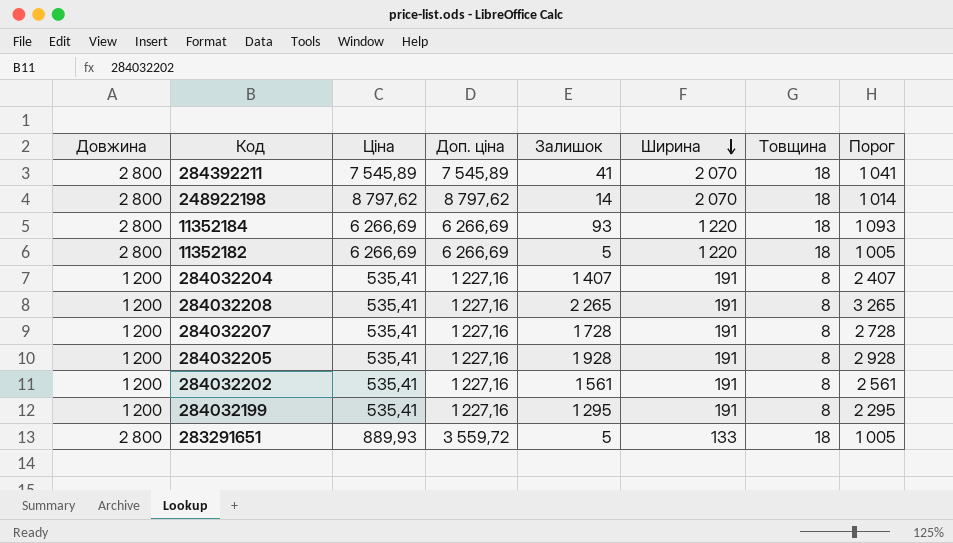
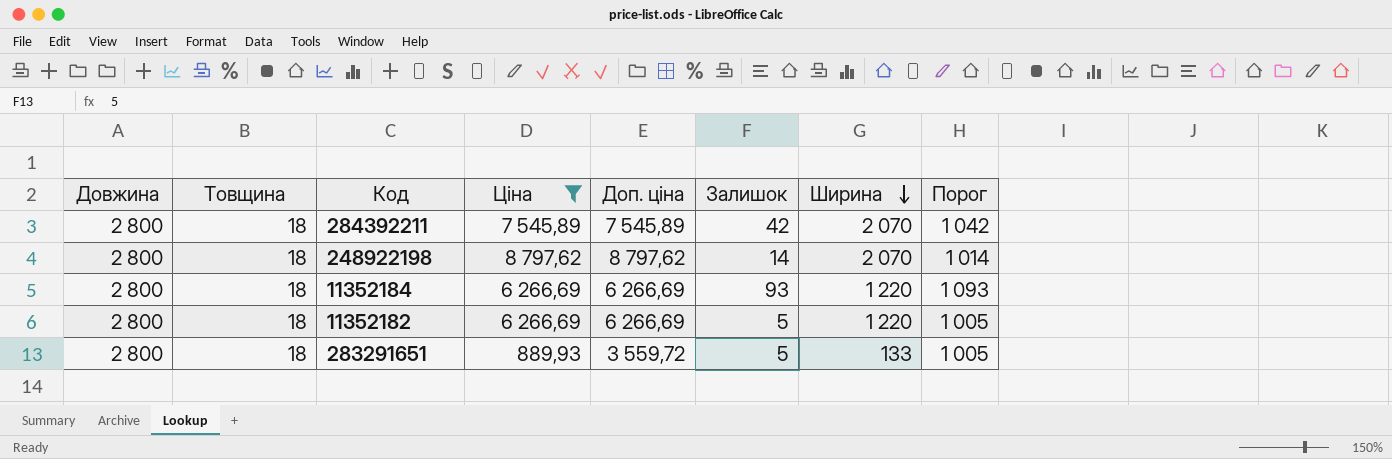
filter: none -> Ціна != 535,41
column Товщина | position: 7 -> 2
284392211 | Залишок: 41 -> 42
284392211 | Порог: 1 041 -> 1 042

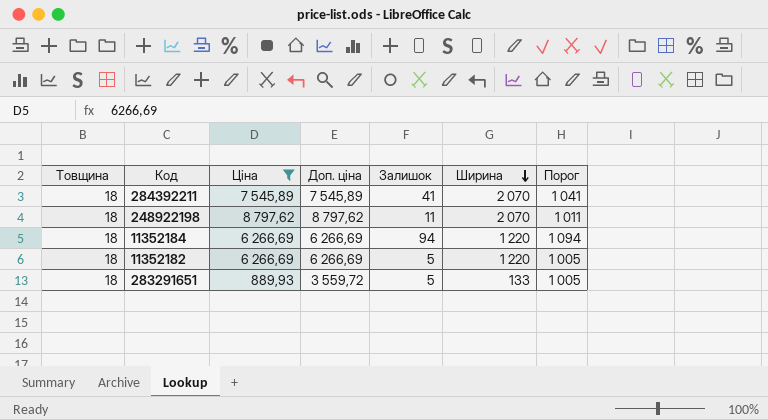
column Довжина | position: 1 -> none
284392211 | Залишок: 42 -> 41
284392211 | Порог: 1 042 -> 1 041
248922198 | Залишок: 14 -> 11
248922198 | Порог: 1 014 -> 1 011
11352184 | Залишок: 93 -> 94
11352184 | Порог: 1 093 -> 1 094

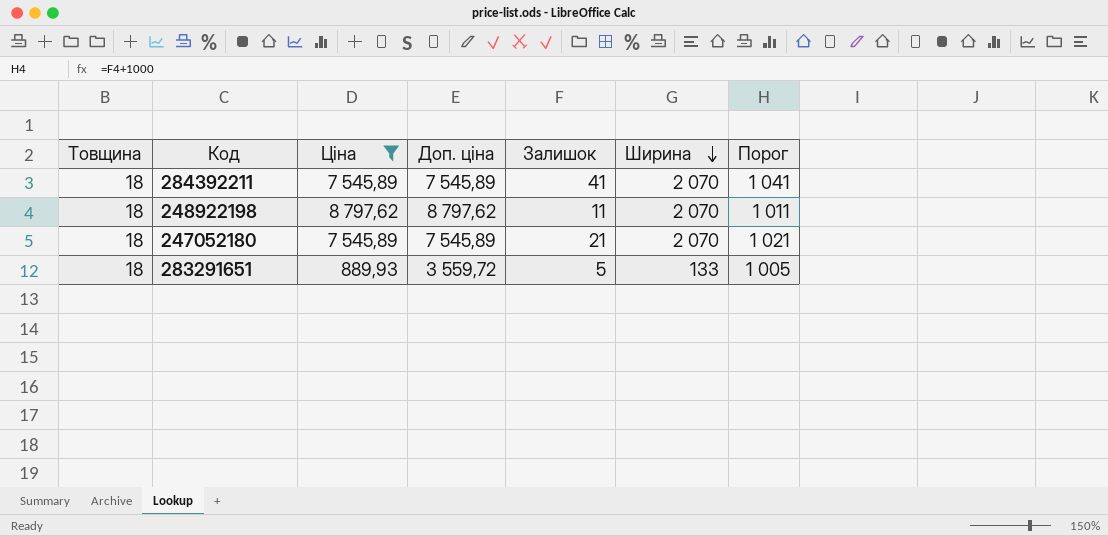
row 11352184: 18 | 6 266,69 | 6 266,69 | 94 | 1 220 | 1 094 -> none
row 11352182: 18 | 6 266,69 | 6 266,69 | 5 | 1 220 | 1 005 -> none
row 247052180: none -> 18 | 7 545,89 | 7 545,89 | 21 | 2 070 | 1 021

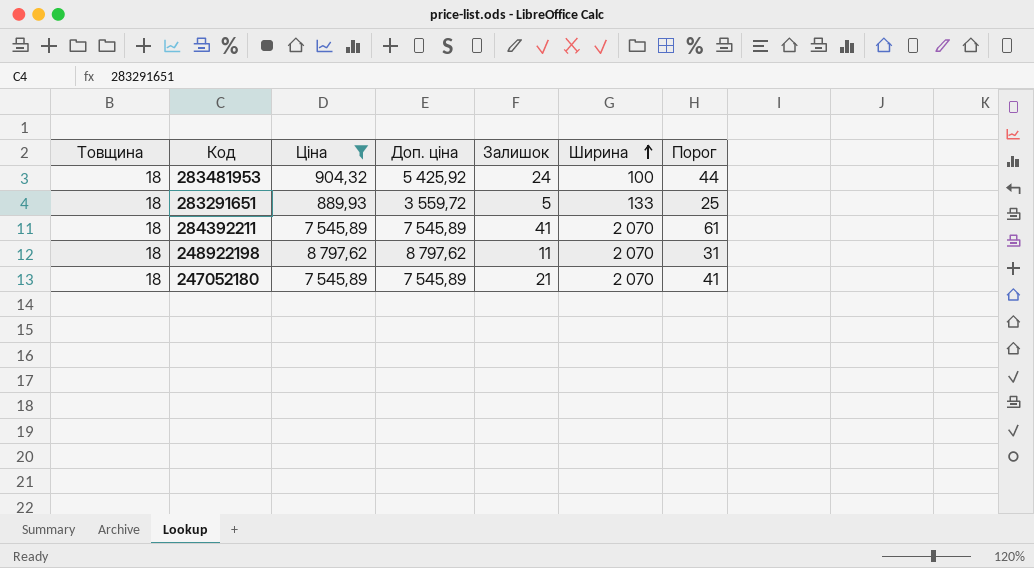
row order: Ширина descending -> Ширина ascending
column Порог | formula: [Залишок] + 1000 -> [Залишок] + 20
row 283481953: none -> 18 | 904,32 | 5 425,92 | 24 | 100 | 44

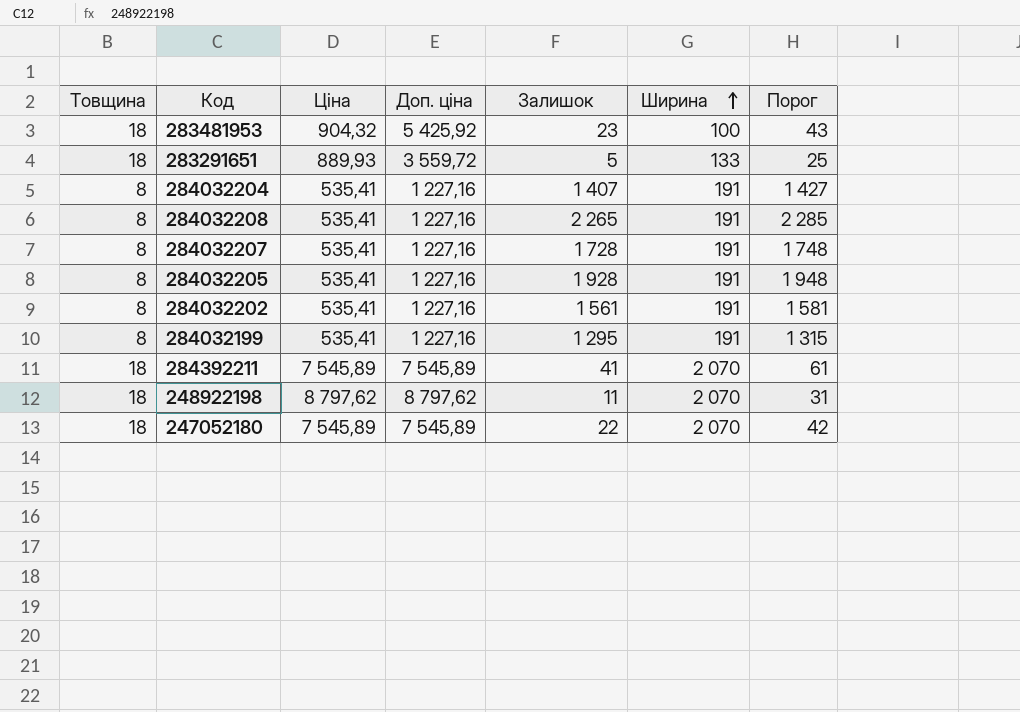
filter: Ціна != 535,41 -> none
283481953 | Залишок: 24 -> 23
283481953 | Порог: 44 -> 43
247052180 | Залишок: 21 -> 22
247052180 | Порог: 41 -> 42

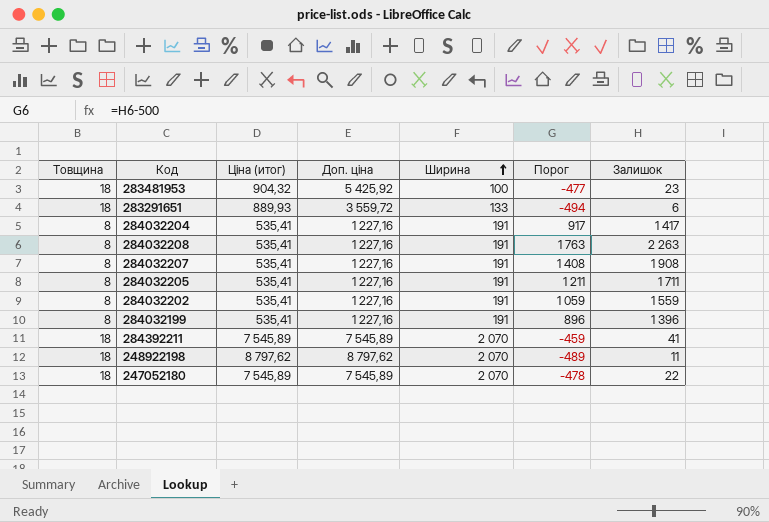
column name: Ціна -> Ціна (итог)
column Порог | formula: [Залишок] + 20 -> [Залишок] - 500
column Залишок | position: 5 -> 7
283291651 | Залишок: 5 -> 6
284032204 | Залишок: 1 407 -> 1 417
284032208 | Залишок: 2 265 -> 2 263
284032207 | Залишок: 1 728 -> 1 908
284032205 | Залишок: 1 928 -> 1 711
284032202 | Залишок: 1 561 -> 1 559
284032199 | Залишок: 1 295 -> 1 396

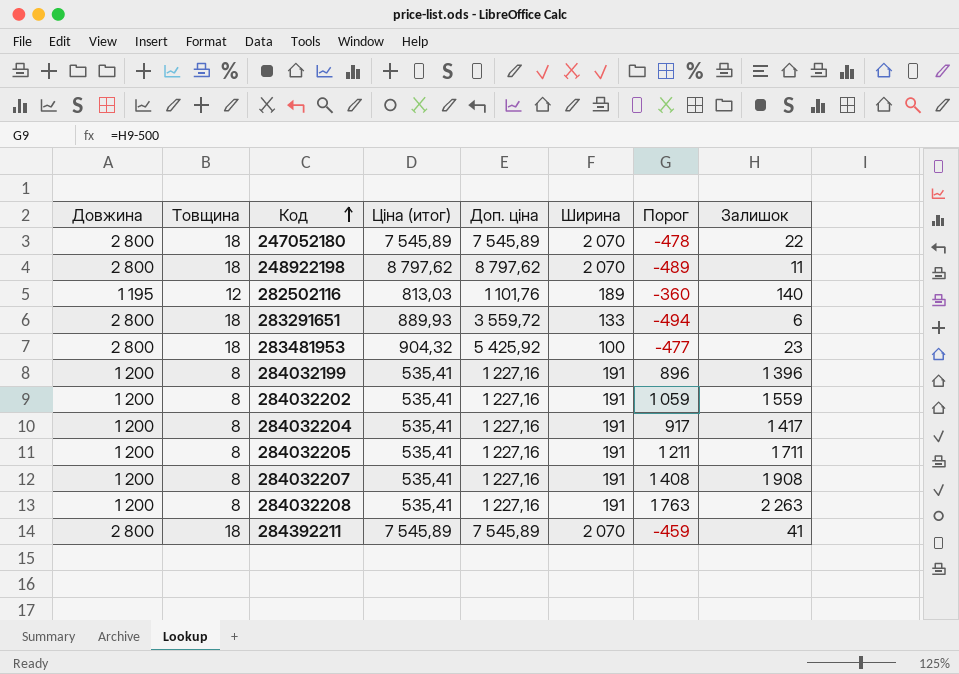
row order: Ширина ascending -> Код ascending
column Довжина | position: none -> 1
row 282502116: none -> 1 195 | 12 | 813,03 | 1 101,76 | 189 | -360 | 140

